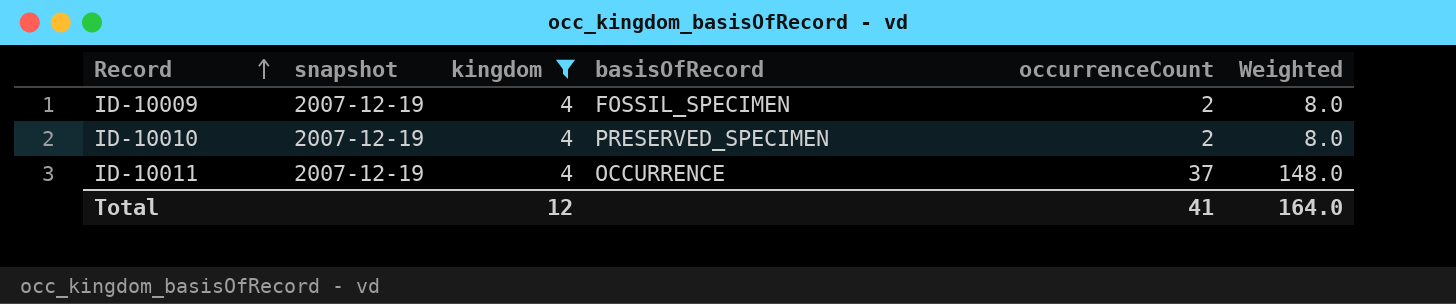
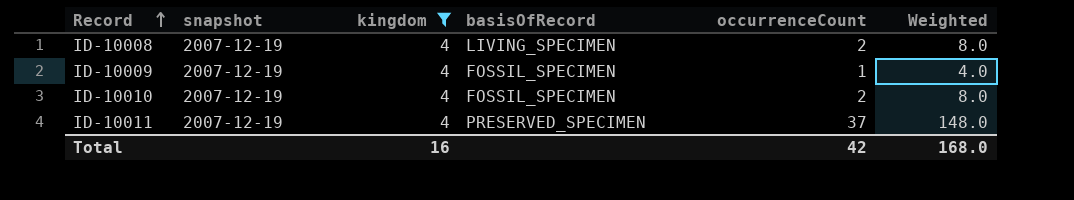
row ID-10008: none -> 2007-12-19 | 4 | LIVING_SPECIMEN | 2 | 8.0
ID-10009 | occurrenceCount: 2 -> 1
ID-10009 | Weighted: 8.0 -> 4.0
ID-10010 | basisOfRecord: PRESERVED_SPECIMEN -> FOSSIL_SPECIMEN
ID-10011 | basisOfRecord: OCCURRENCE -> PRESERVED_SPECIMEN
Total | kingdom: 12 -> 16
Total | occurrenceCount: 41 -> 42
Total | Weighted: 164.0 -> 168.0

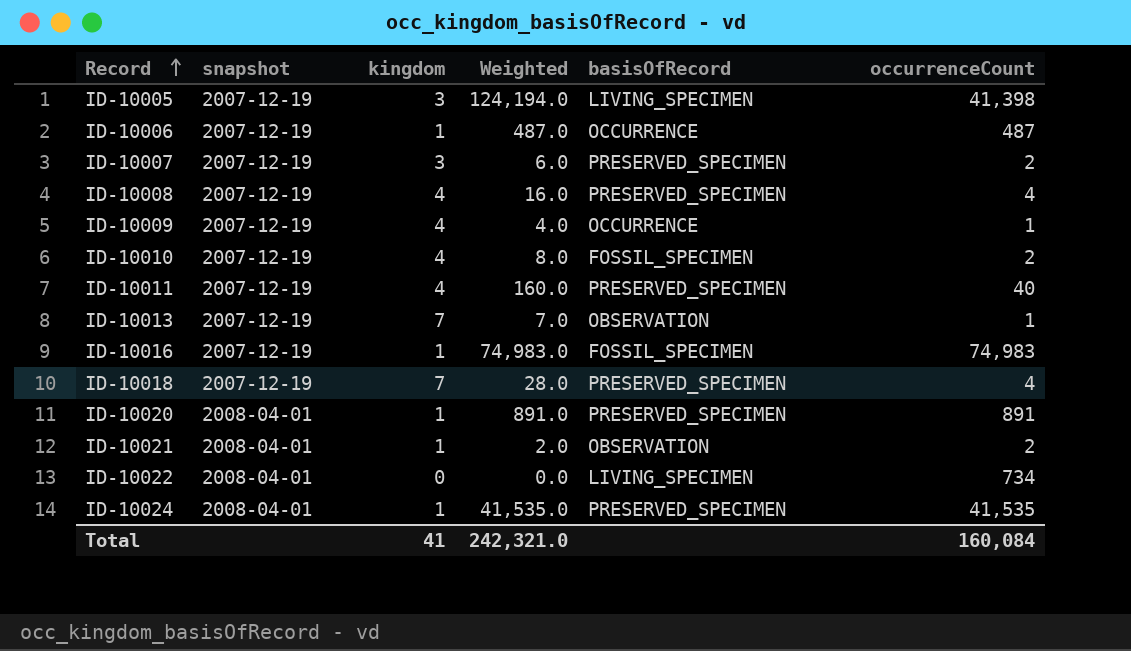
filter: kingdom = 4 -> none
column Weighted | position: 6 -> 4
ID-10008 | Weighted: 8.0 -> 16.0
ID-10008 | basisOfRecord: LIVING_SPECIMEN -> PRESERVED_SPECIMEN
ID-10008 | occurrenceCount: 2 -> 4
ID-10009 | basisOfRecord: FOSSIL_SPECIMEN -> OCCURRENCE
ID-10011 | Weighted: 148.0 -> 160.0
ID-10011 | occurrenceCount: 37 -> 40
Total | kingdom: 16 -> 41
Total | Weighted: 168.0 -> 242,321.0
Total | occurrenceCount: 42 -> 160,084

